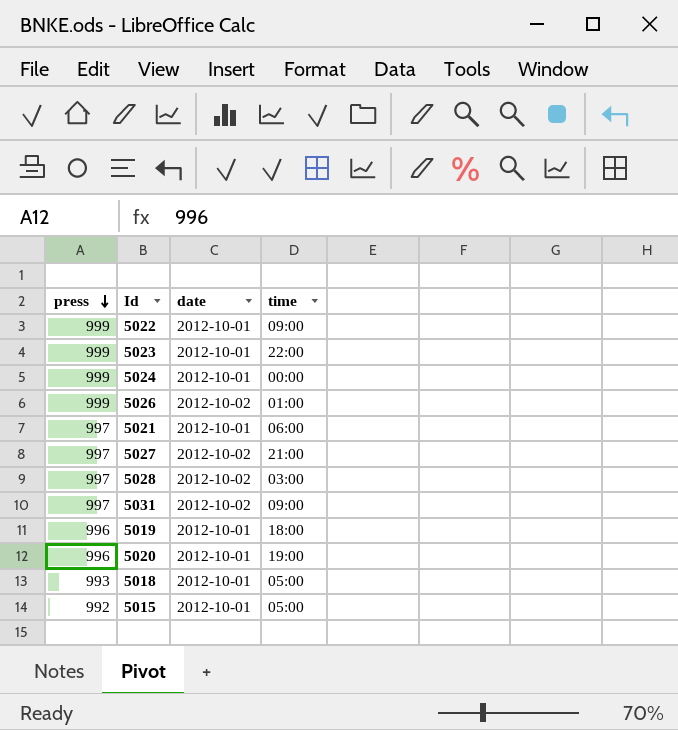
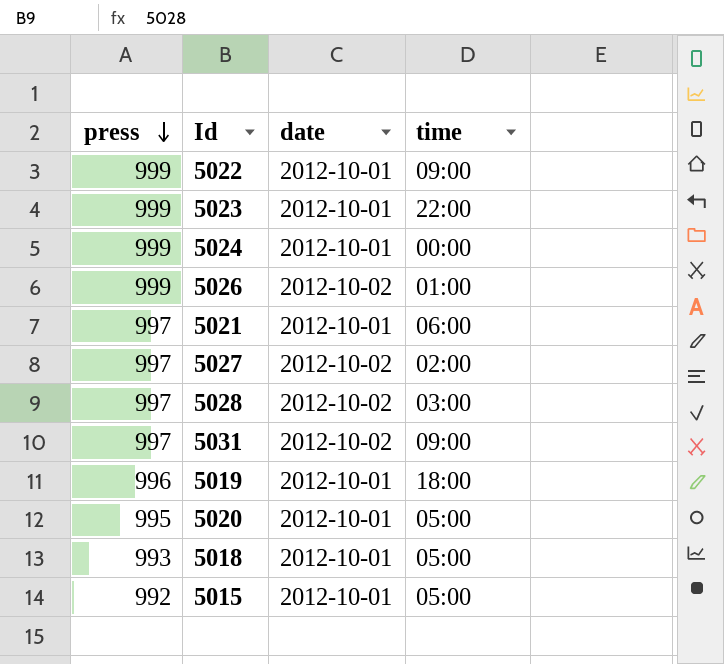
5027 | time: 21:00 -> 02:00
5020 | press: 996 -> 995
5020 | time: 19:00 -> 05:00

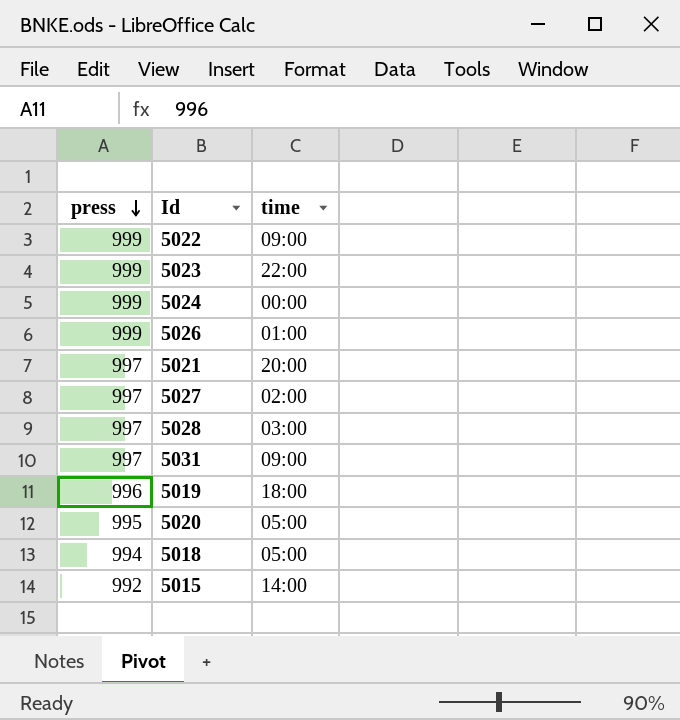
column date | position: 3 -> none
5021 | time: 06:00 -> 20:00
5018 | press: 993 -> 994
5015 | time: 05:00 -> 14:00

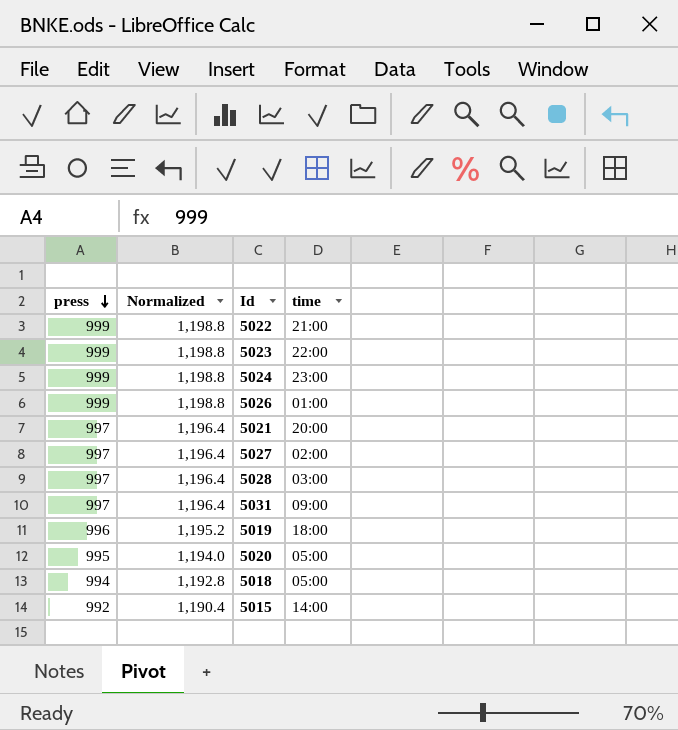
column Normalized | formula: none -> [press] * 1.2
5022 | time: 09:00 -> 21:00
5024 | time: 00:00 -> 23:00

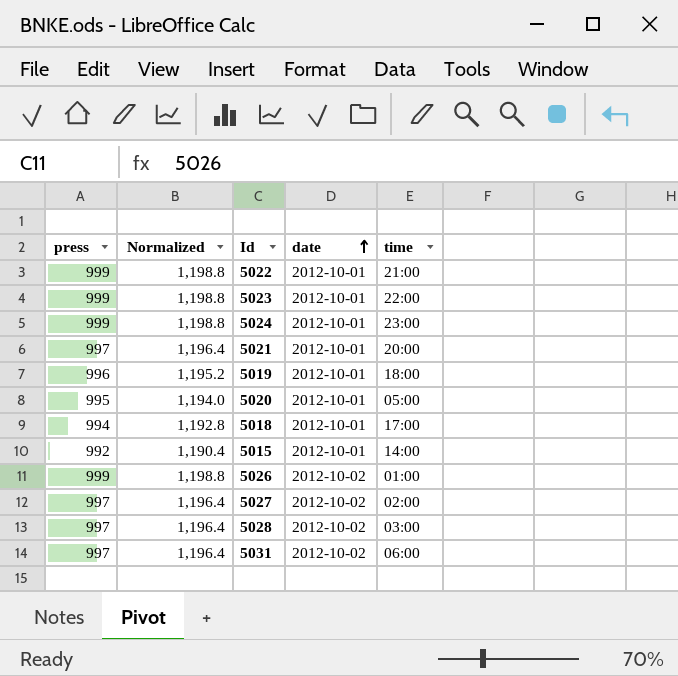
row order: press descending -> date ascending
column date | position: none -> 4
5018 | time: 05:00 -> 17:00
5031 | time: 09:00 -> 06:00

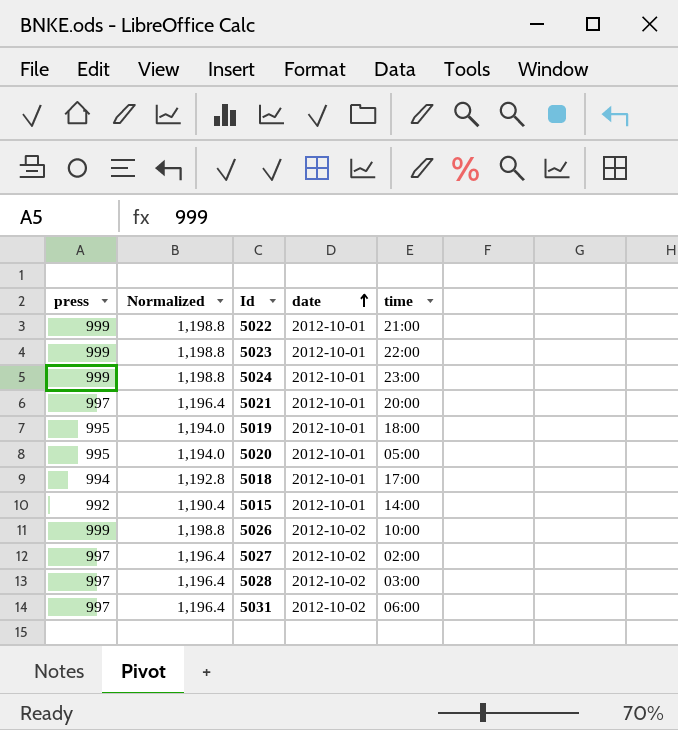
5019 | press: 996 -> 995
5019 | Normalized: 1,195.2 -> 1,194.0
5026 | time: 01:00 -> 10:00

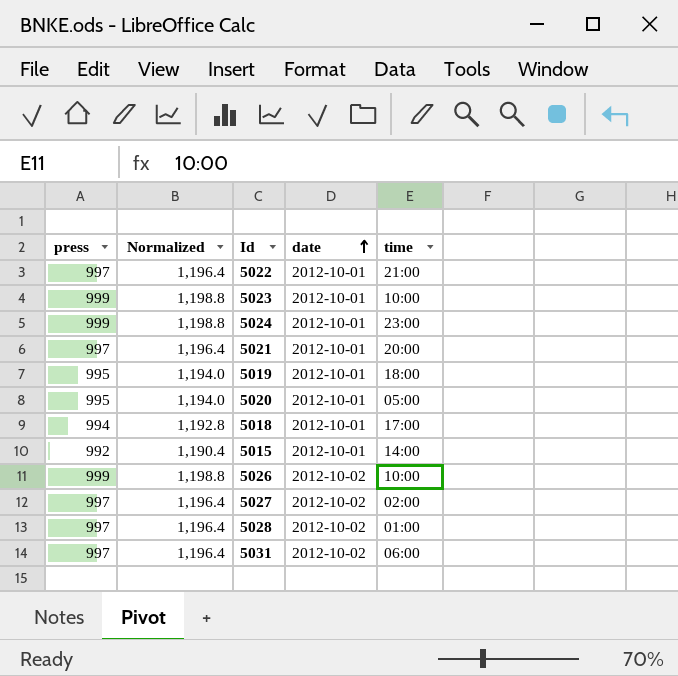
5022 | press: 999 -> 997
5022 | Normalized: 1,198.8 -> 1,196.4
5023 | time: 22:00 -> 10:00
5028 | time: 03:00 -> 01:00

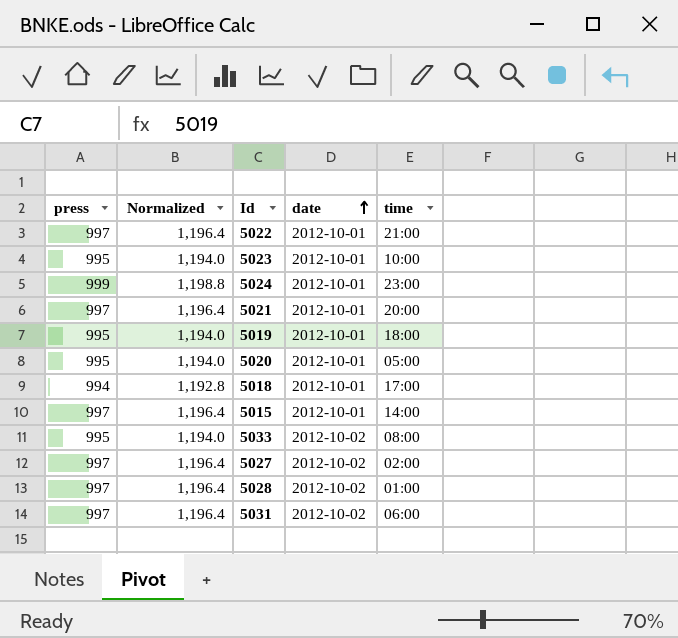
row 5026: 999 | 1,198.8 | 2012-10-02 | 10:00 -> none
5023 | press: 999 -> 995
5023 | Normalized: 1,198.8 -> 1,194.0
5015 | press: 992 -> 997
5015 | Normalized: 1,190.4 -> 1,196.4
row 5033: none -> 995 | 1,194.0 | 2012-10-02 | 08:00

